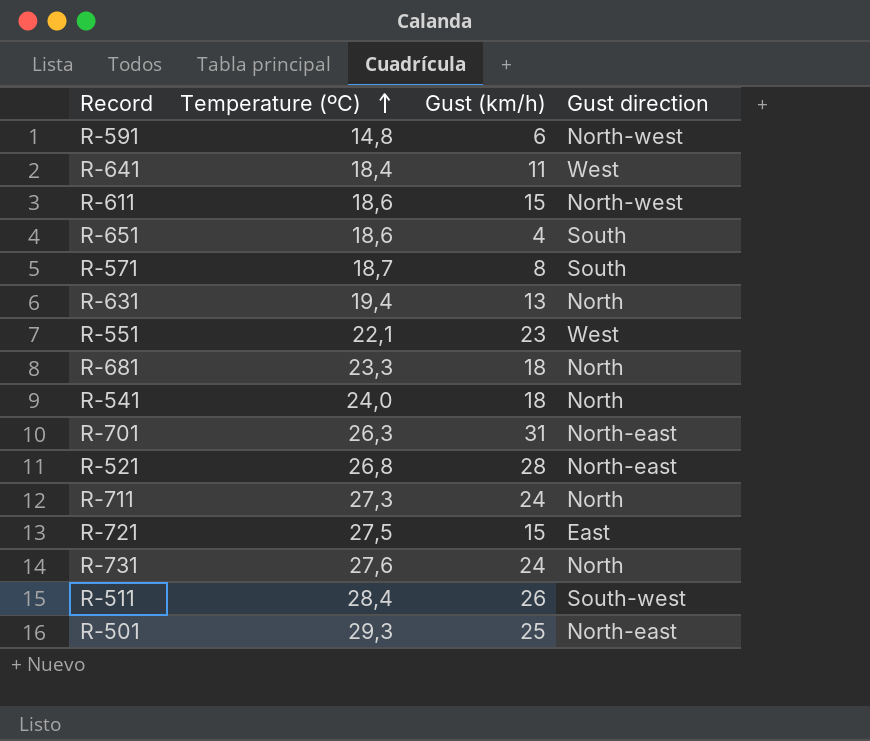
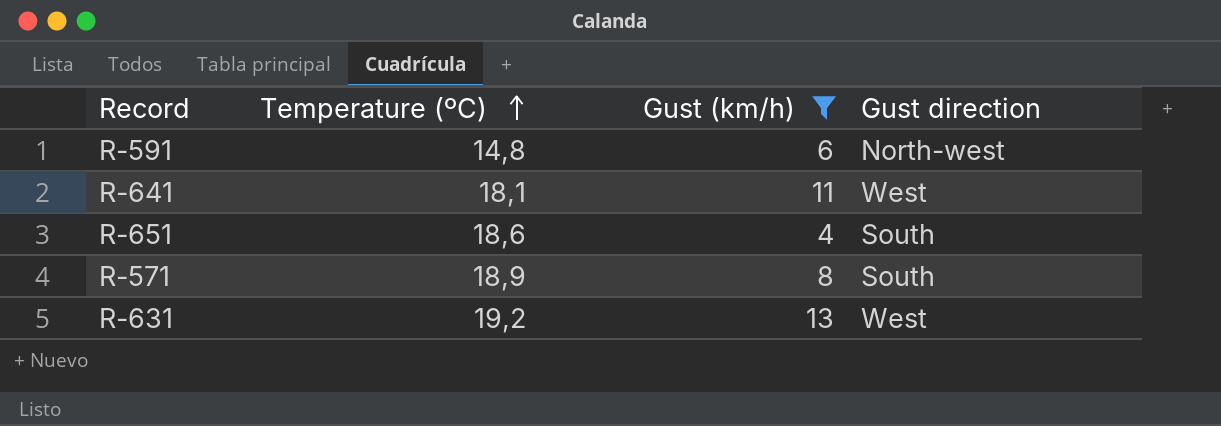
filter: none -> Gust (km/h) <= 13
R-641 | Temperature (ºC): 18,4 -> 18,1
R-571 | Temperature (ºC): 18,7 -> 18,9
R-631 | Temperature (ºC): 19,4 -> 19,2
R-631 | Gust direction: North -> West

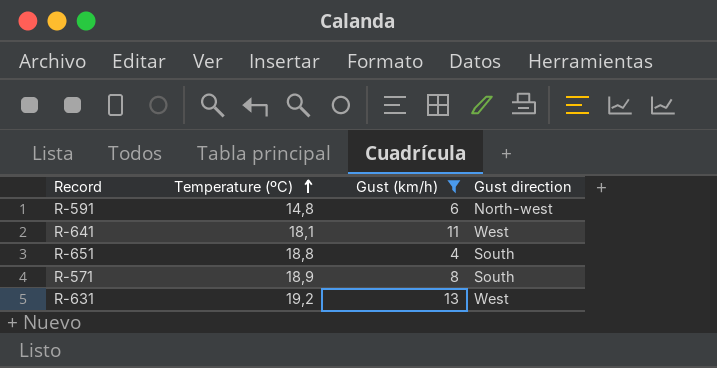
R-651 | Temperature (ºC): 18,6 -> 18,8

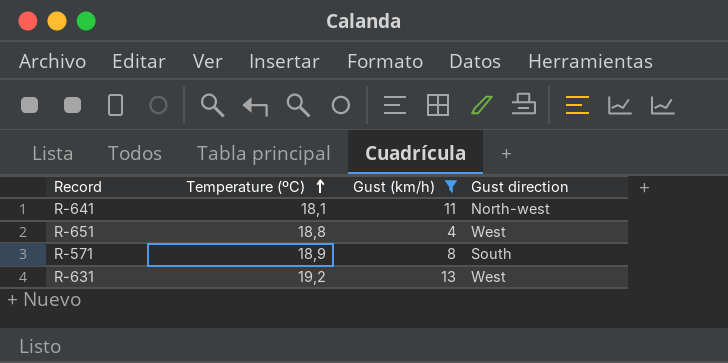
row R-591: 14,8 | 6 | North-west -> none
R-641 | Gust direction: West -> North-west
R-651 | Gust direction: South -> West

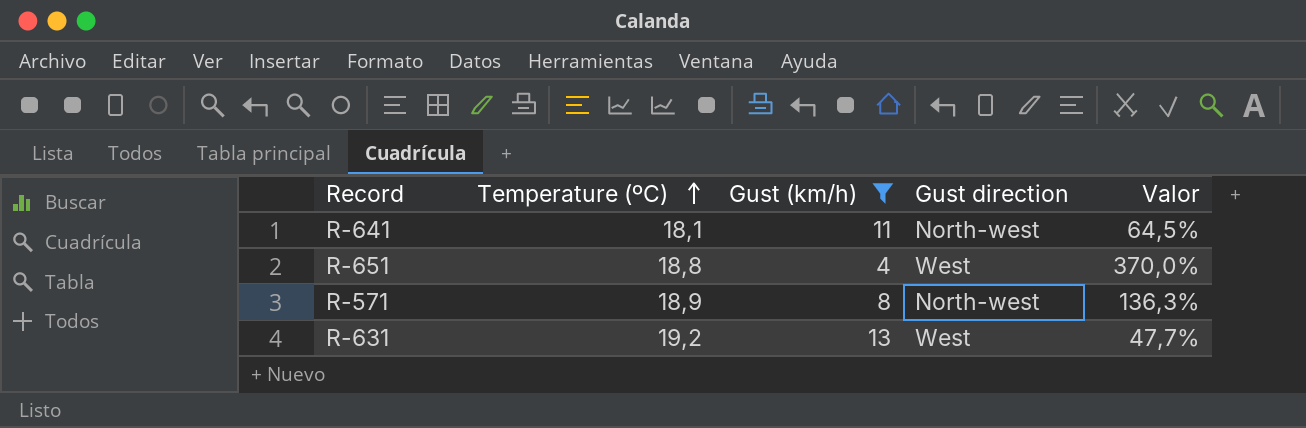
column Valor | formula: none -> ([Temperature (ºC)] - [Gust (km/h)]) / [Gust (km/h)]
R-571 | Gust direction: South -> North-west

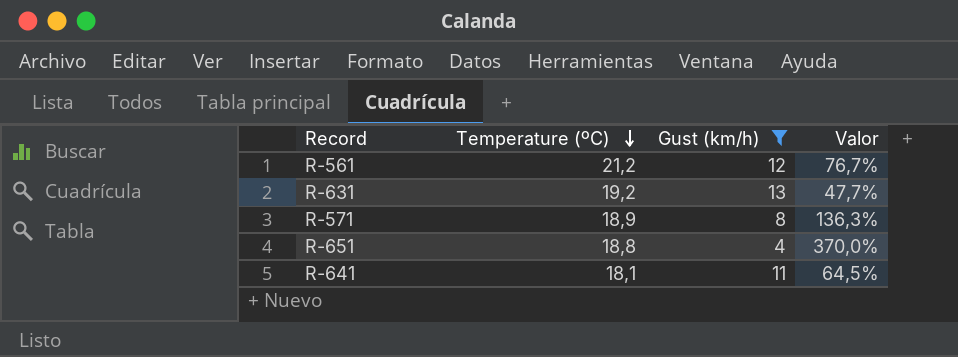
row order: Temperature (ºC) ascending -> Temperature (ºC) descending
column Gust direction | position: 4 -> none
row R-561: none -> 21,2 | 12 | 76,7%

